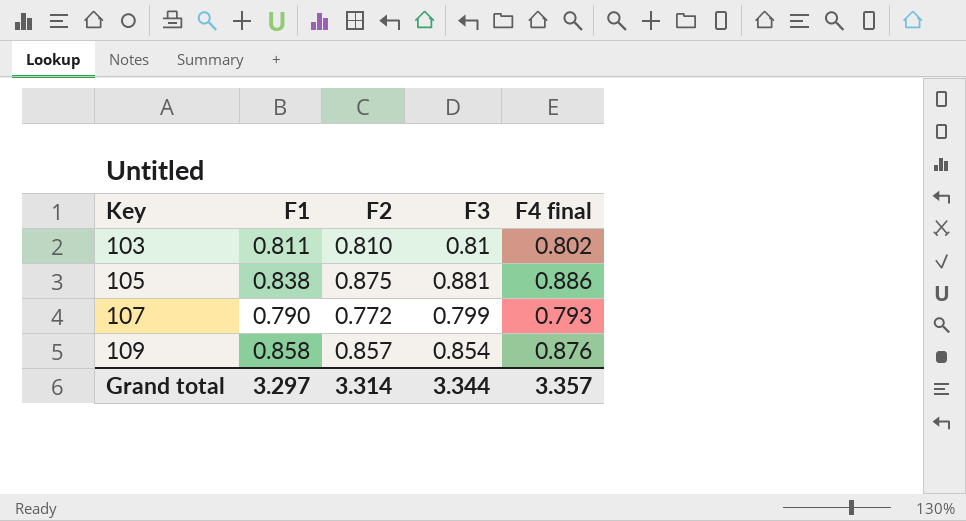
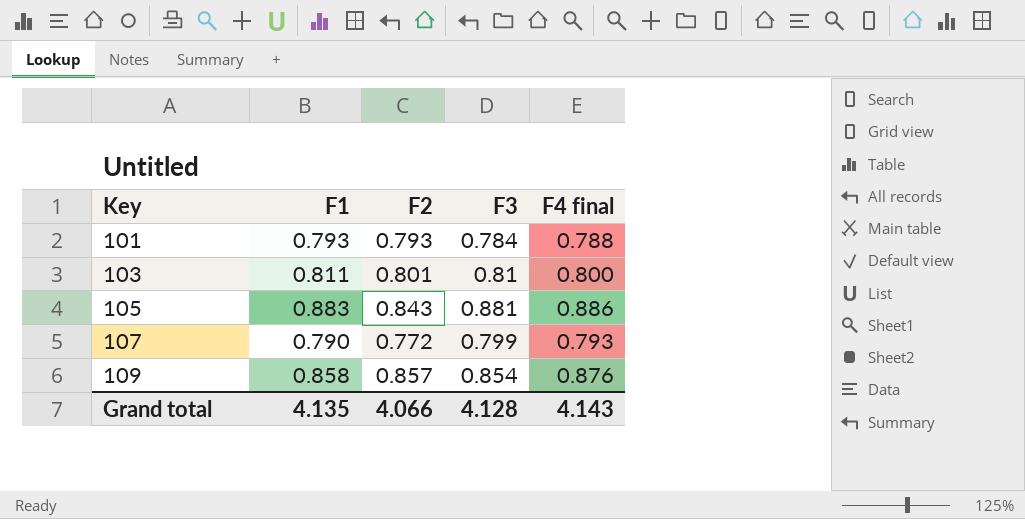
row 101: none -> 0.793 | 0.793 | 0.784 | 0.788
103 | F2: 0.810 -> 0.801
103 | F4 final: 0.802 -> 0.800
105 | F1: 0.838 -> 0.883
105 | F2: 0.875 -> 0.843
Grand total | F1: 3.297 -> 4.135
Grand total | F2: 3.314 -> 4.066
Grand total | F3: 3.344 -> 4.128
Grand total | F4 final: 3.357 -> 4.143

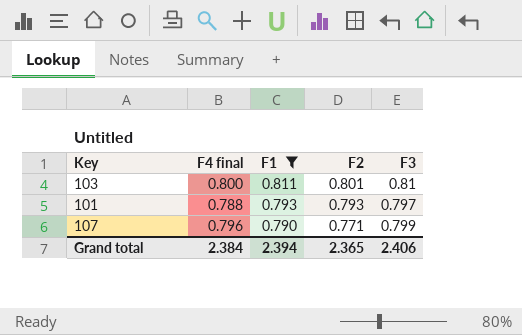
filter: none -> F1 <= 0.811
row order: Key ascending -> F1 descending
column F4 final | position: 5 -> 2
101 | F3: 0.784 -> 0.797
107 | F4 final: 0.793 -> 0.796
107 | F2: 0.772 -> 0.771
Grand total | F4 final: 4.143 -> 2.384
Grand total | F1: 4.135 -> 2.394
Grand total | F2: 4.066 -> 2.365
Grand total | F3: 4.128 -> 2.406

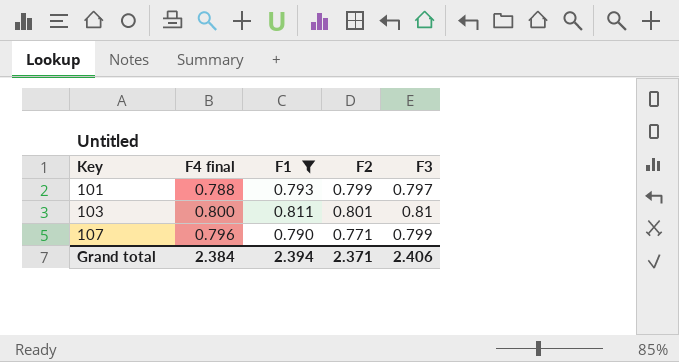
row order: F1 descending -> Key ascending
101 | F2: 0.793 -> 0.799
Grand total | F2: 2.365 -> 2.371

